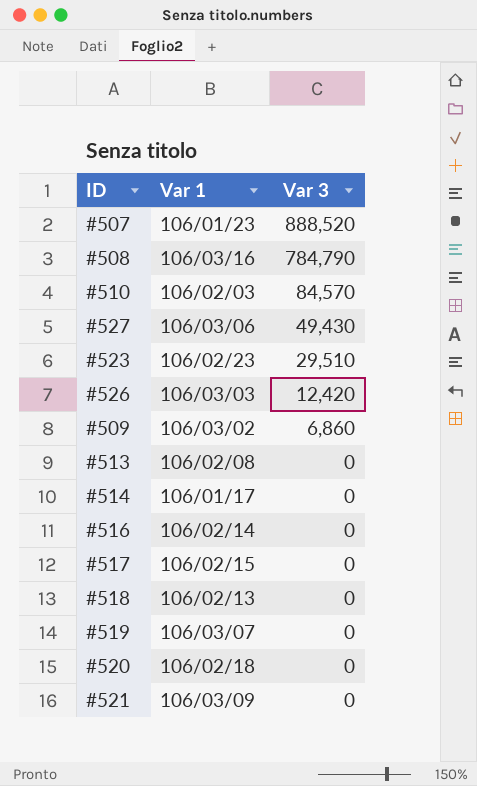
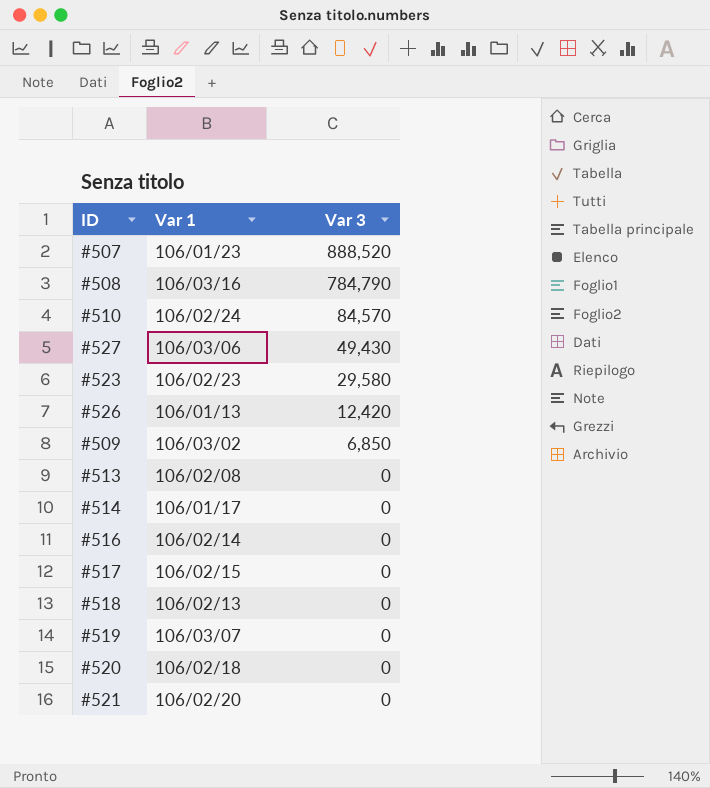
#510 | Var 1: 106/02/03 -> 106/02/24
#523 | Var 3: 29,510 -> 29,580
#526 | Var 1: 106/03/03 -> 106/01/13
#509 | Var 3: 6,860 -> 6,850
#521 | Var 1: 106/03/09 -> 106/02/20

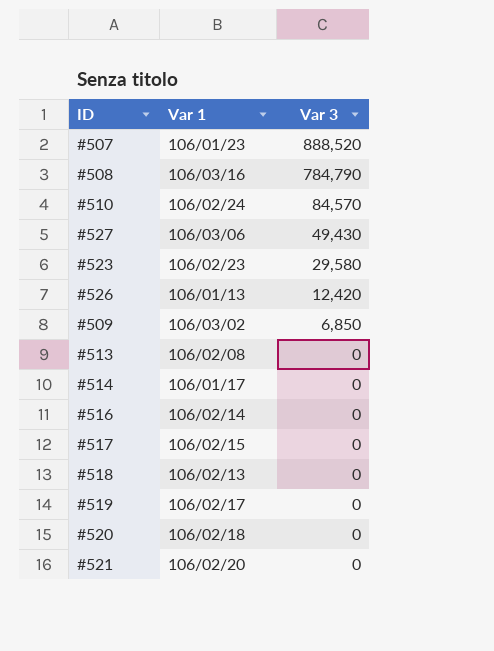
#519 | Var 1: 106/03/07 -> 106/02/17

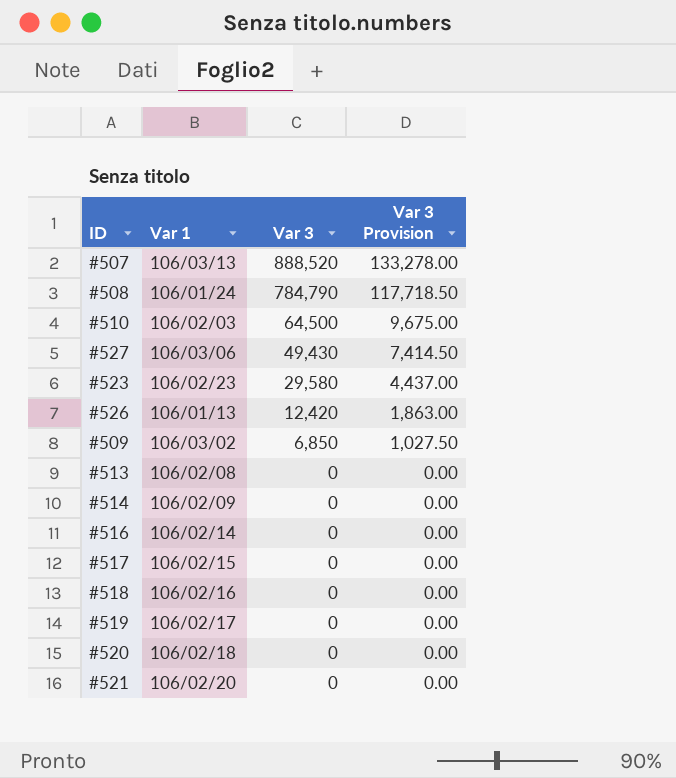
column Var 3 Provision | formula: none -> [Var 3] * 0.15
#507 | Var 1: 106/01/23 -> 106/03/13
#508 | Var 1: 106/03/16 -> 106/01/24
#510 | Var 1: 106/02/24 -> 106/02/03
#510 | Var 3: 84,570 -> 64,500
#514 | Var 1: 106/01/17 -> 106/02/09
#518 | Var 1: 106/02/13 -> 106/02/16

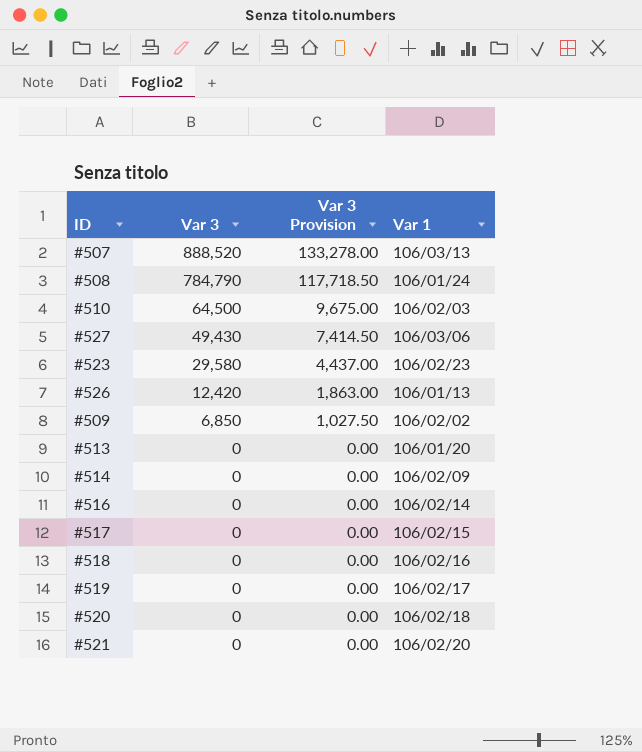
column Var 1 | position: 2 -> 4
#509 | Var 1: 106/03/02 -> 106/02/02
#513 | Var 1: 106/02/08 -> 106/01/20

